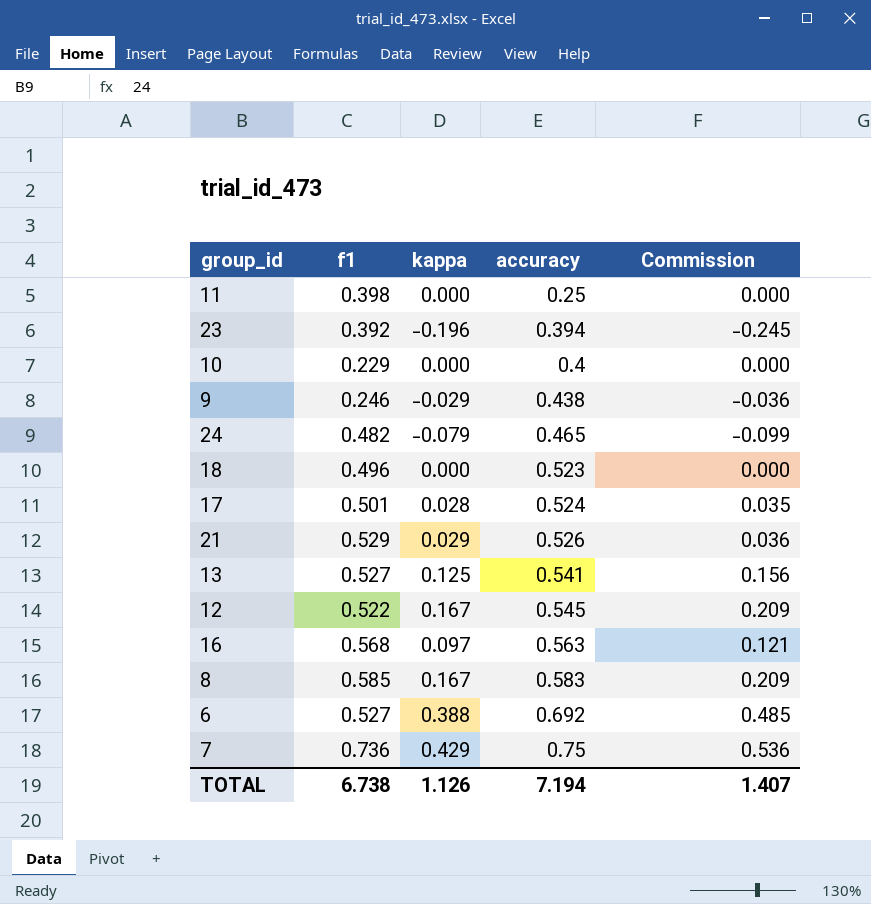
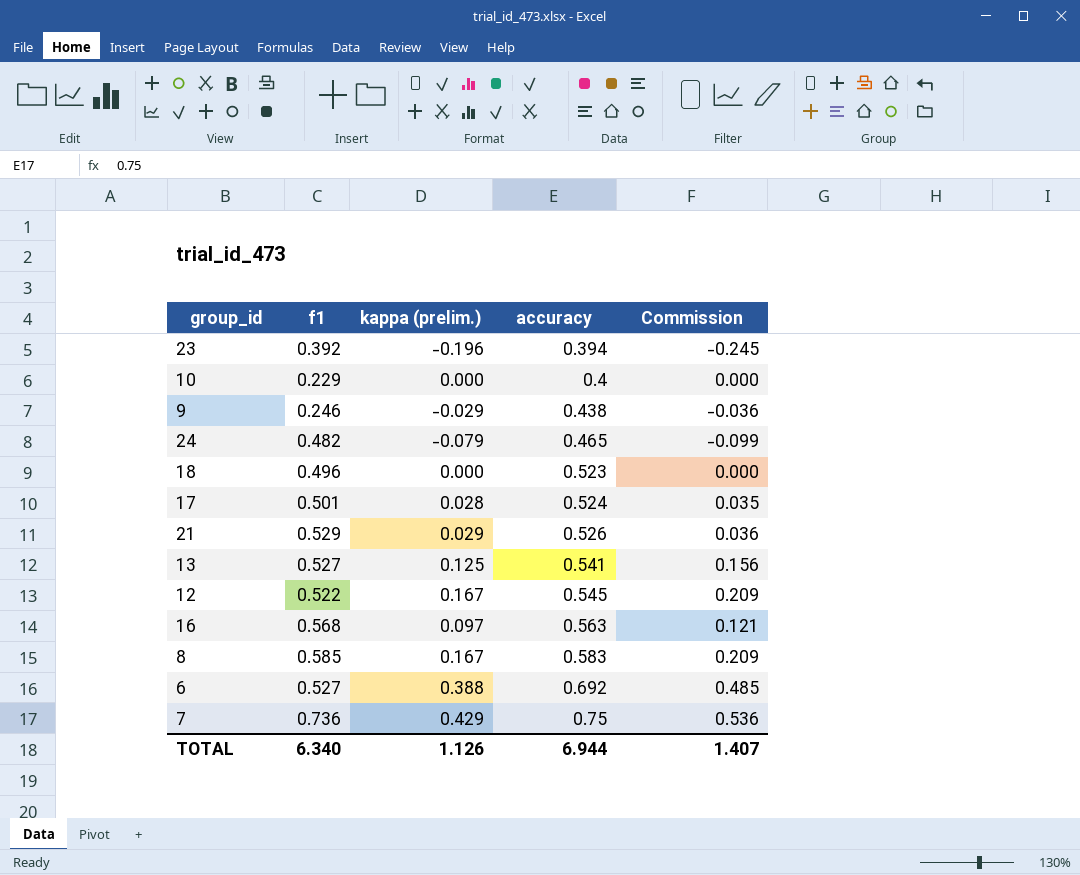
column name: kappa -> kappa (prelim.)
row 11: 0.398 | 0.000 | 0.25 | 0.000 -> none
TOTAL | f1: 6.738 -> 6.340
TOTAL | accuracy: 7.194 -> 6.944

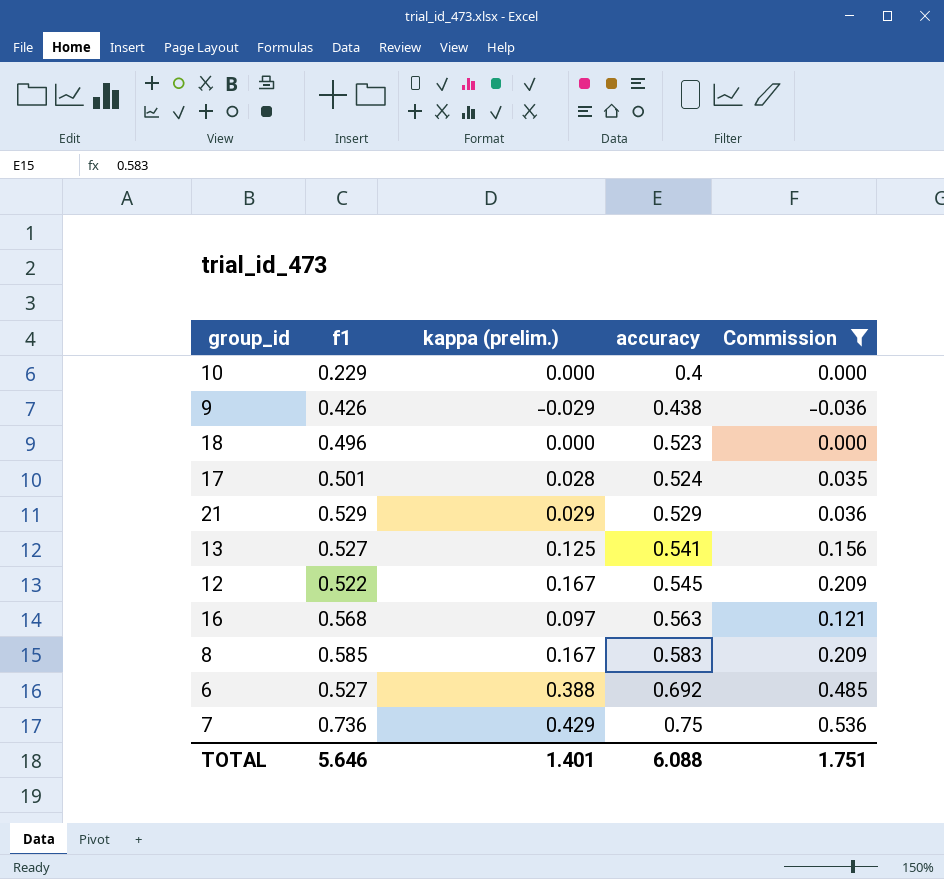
filter: none -> Commission >= -0.036
9 | f1: 0.246 -> 0.426
21 | accuracy: 0.526 -> 0.529
TOTAL | f1: 6.340 -> 5.646
TOTAL | kappa (prelim.): 1.126 -> 1.401
TOTAL | accuracy: 6.944 -> 6.088
TOTAL | Commission: 1.407 -> 1.751

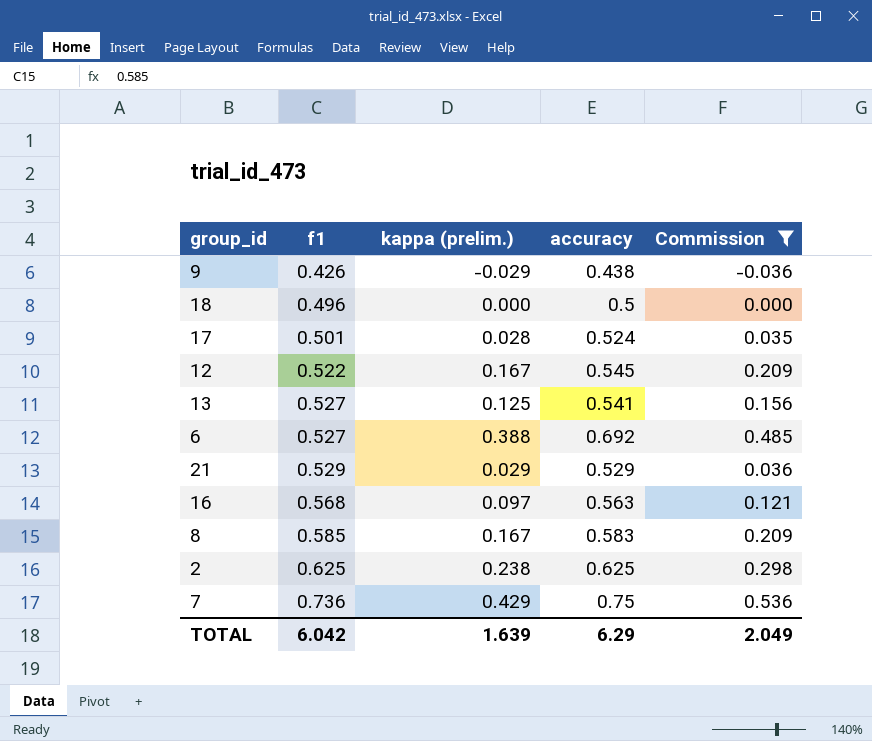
row order: accuracy ascending -> f1 ascending
row 10: 0.229 | 0.000 | 0.4 | 0.000 -> none
18 | accuracy: 0.523 -> 0.5
row 2: none -> 0.625 | 0.238 | 0.625 | 0.298
TOTAL | f1: 5.646 -> 6.042
TOTAL | kappa (prelim.): 1.401 -> 1.639
TOTAL | accuracy: 6.088 -> 6.29
TOTAL | Commission: 1.751 -> 2.049

